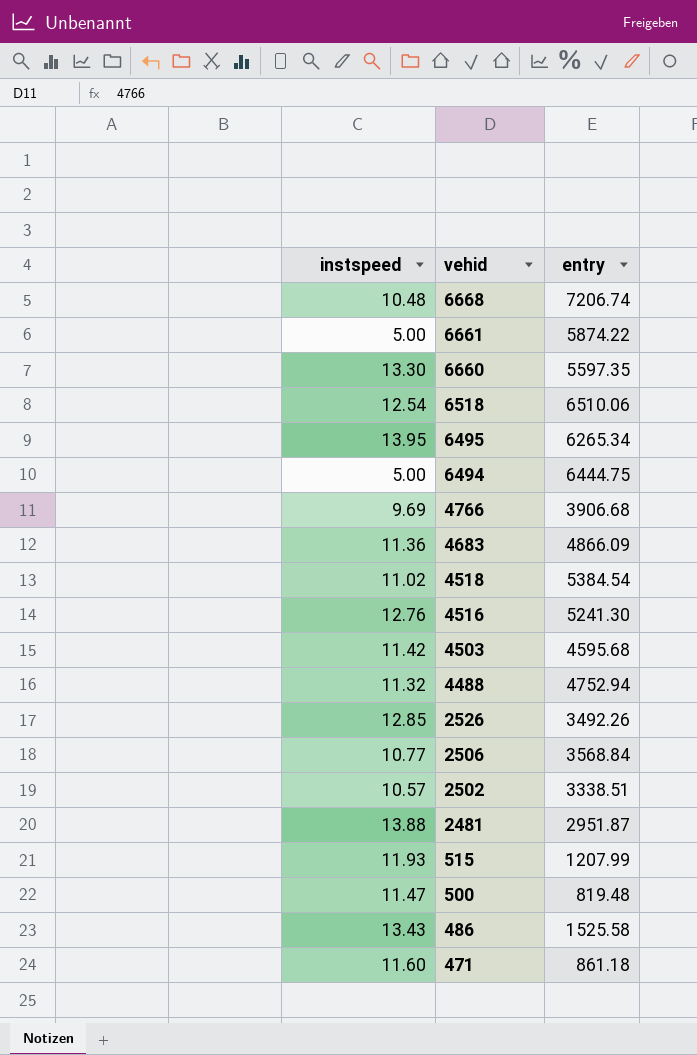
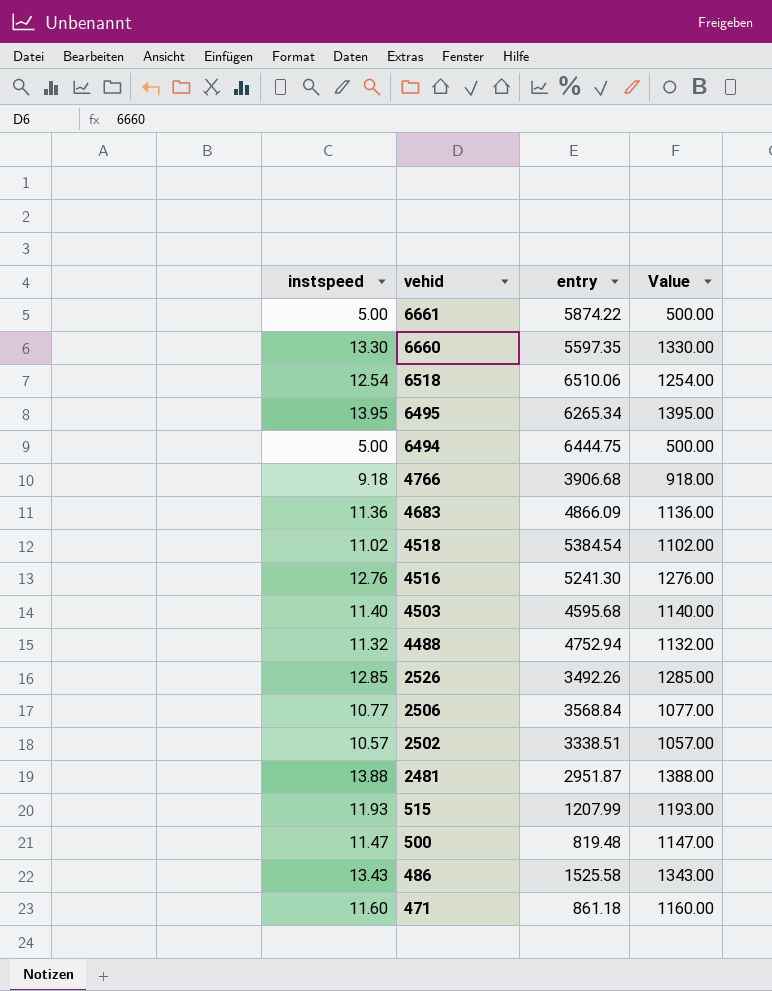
column Value | formula: none -> [instspeed] * 100
row 6668: 10.48 | 7206.74 -> none
4766 | instspeed: 9.69 -> 9.18
4503 | instspeed: 11.42 -> 11.40

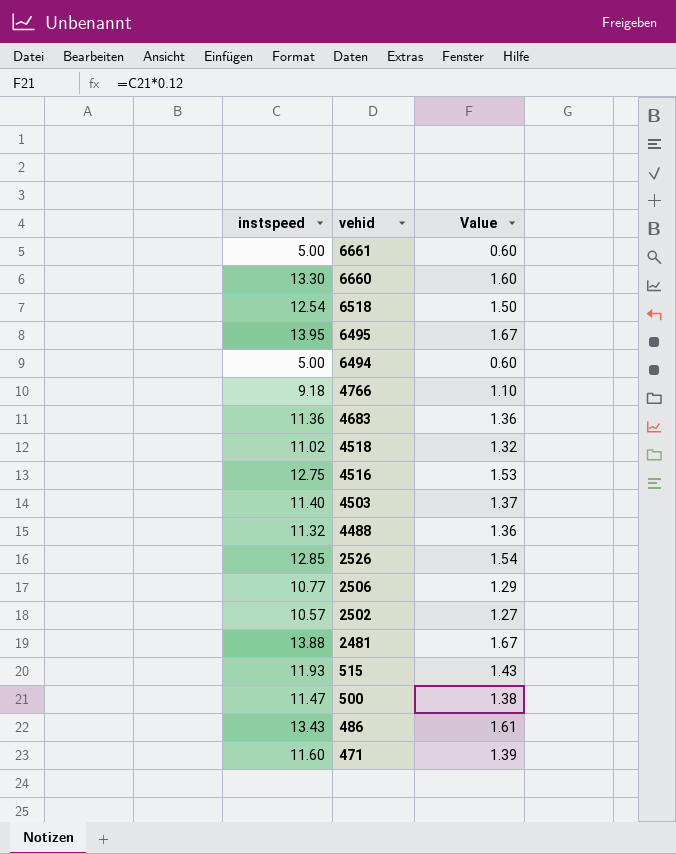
column entry | position: 3 -> none
column Value | formula: [instspeed] * 100 -> [instspeed] * 0.12
4516 | instspeed: 12.76 -> 12.75

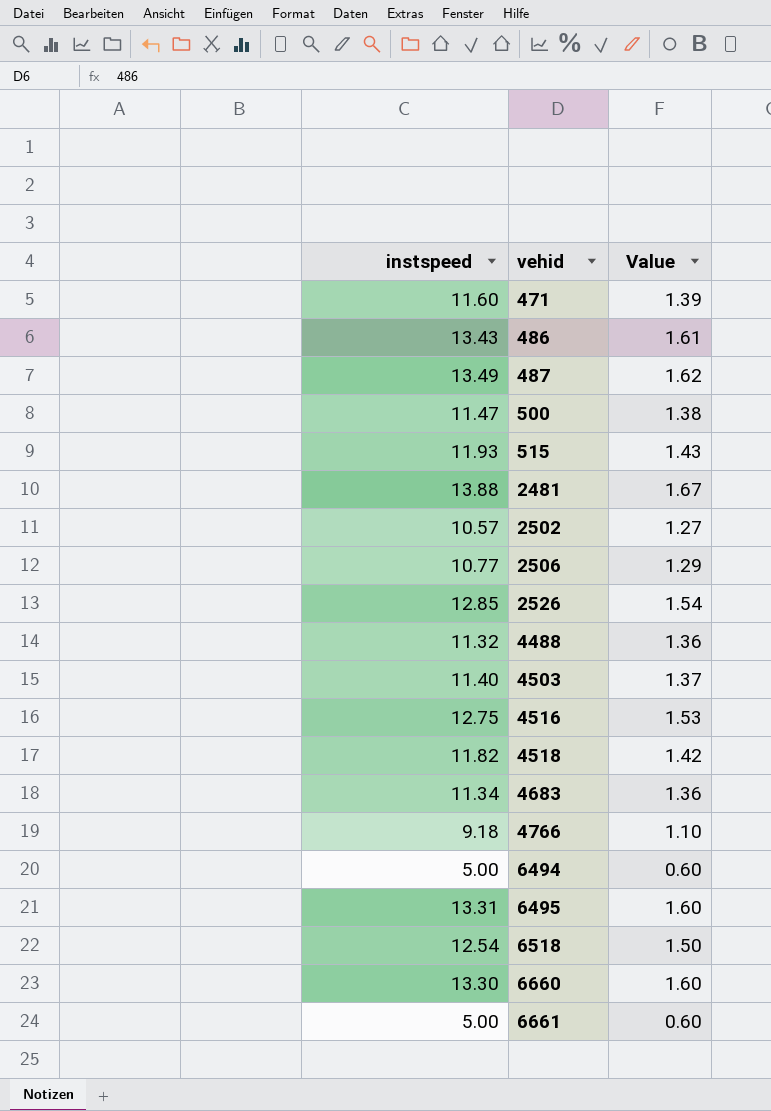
row order: vehid descending -> vehid ascending
row 487: none -> 13.49 | 1.62
4518 | instspeed: 11.02 -> 11.82
4518 | Value: 1.32 -> 1.42
4683 | instspeed: 11.36 -> 11.34
6495 | instspeed: 13.95 -> 13.31
6495 | Value: 1.67 -> 1.60

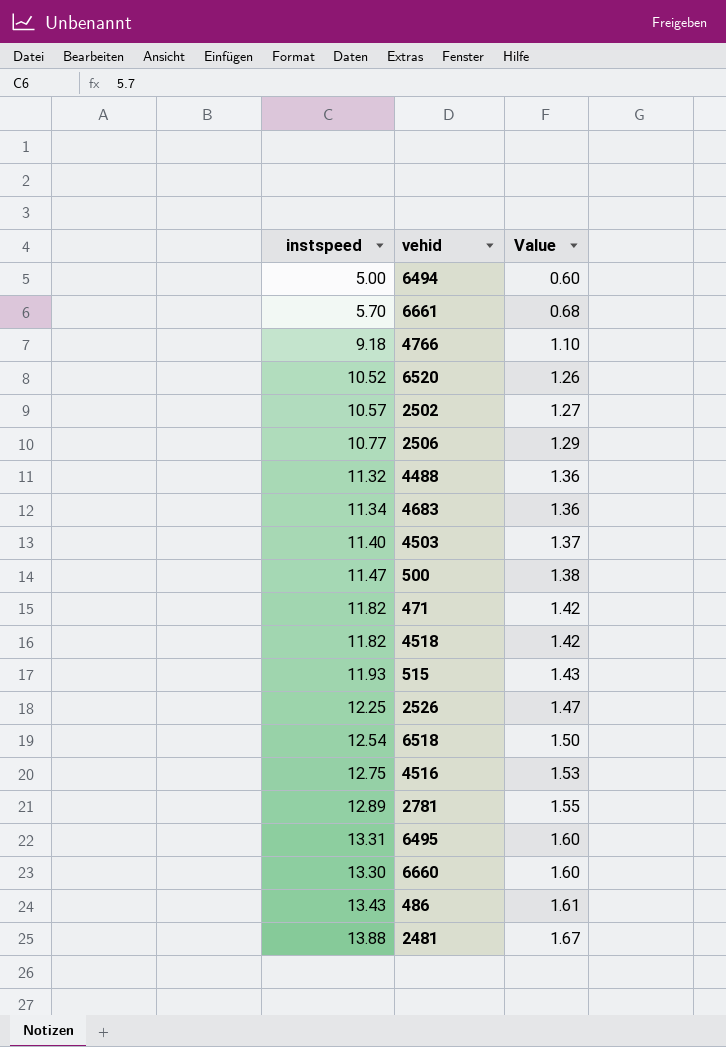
row order: vehid ascending -> Value ascending
row 487: 13.49 | 1.62 -> none
6661 | instspeed: 5.00 -> 5.70
6661 | Value: 0.60 -> 0.68
row 6520: none -> 10.52 | 1.26
471 | instspeed: 11.60 -> 11.82
471 | Value: 1.39 -> 1.42
2526 | instspeed: 12.85 -> 12.25
2526 | Value: 1.54 -> 1.47
row 2781: none -> 12.89 | 1.55

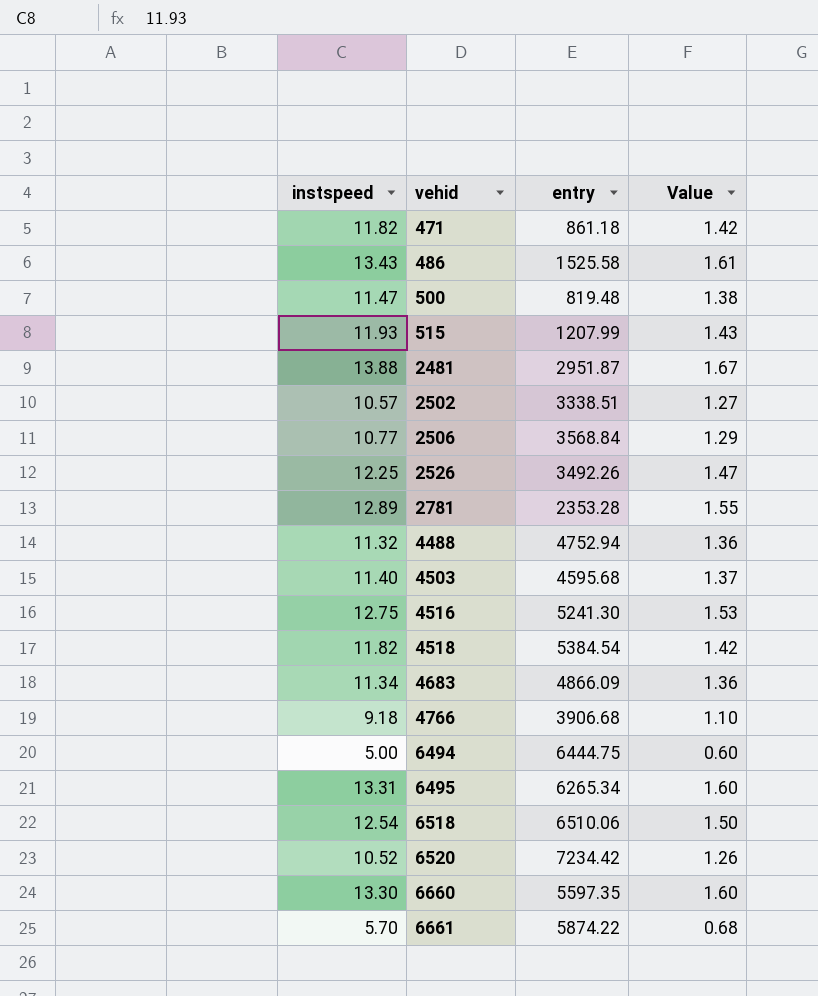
row order: Value ascending -> vehid ascending
column entry | position: none -> 3

